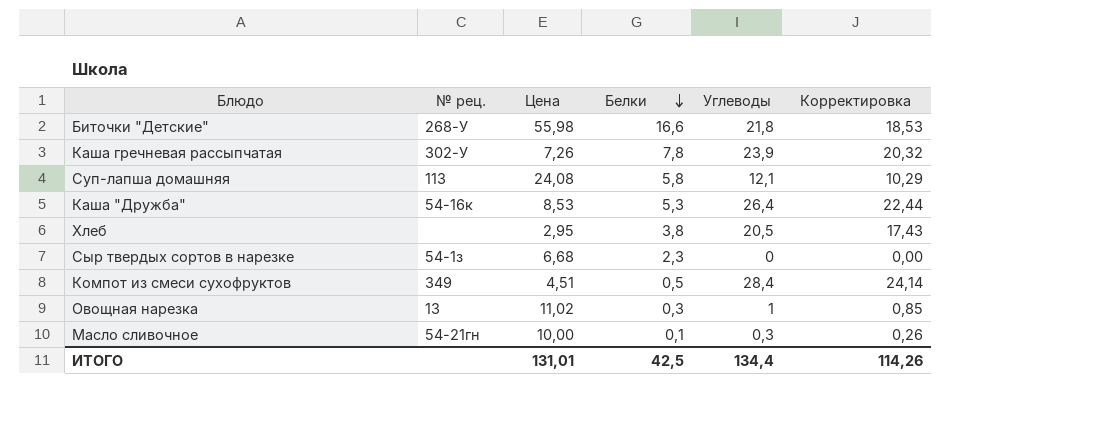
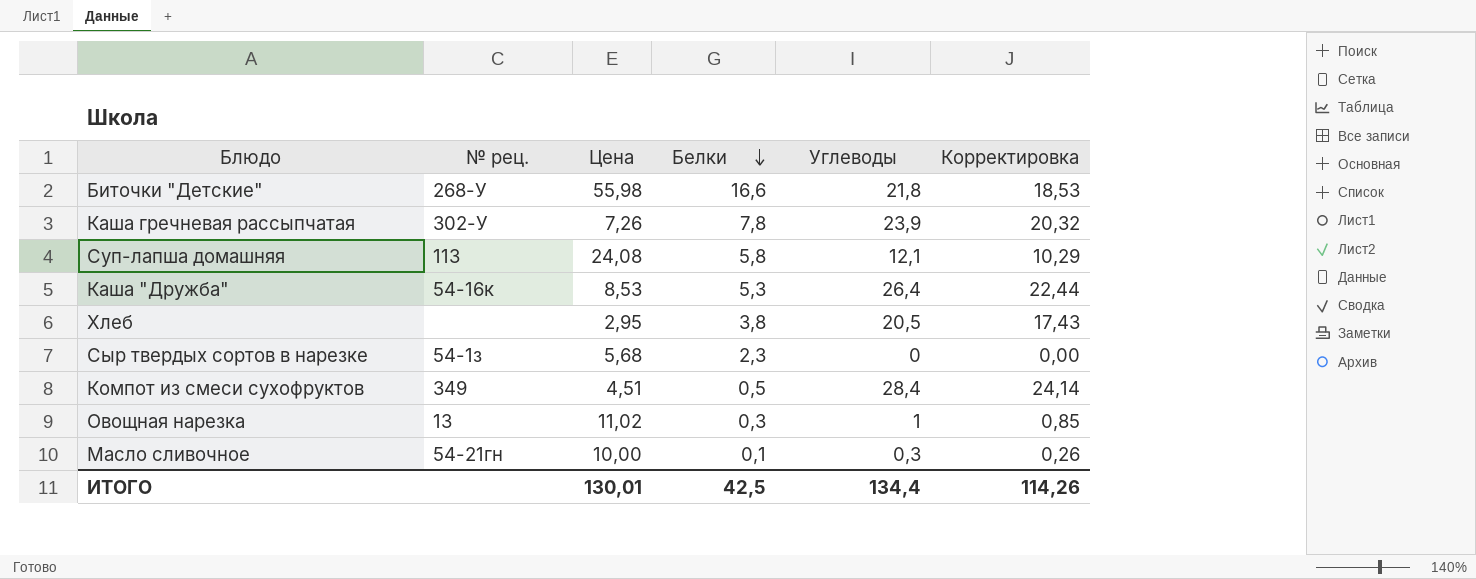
Сыр твердых сортов в нарезке | Цена: 6,68 -> 5,68
ИТОГО | Цена: 131,01 -> 130,01

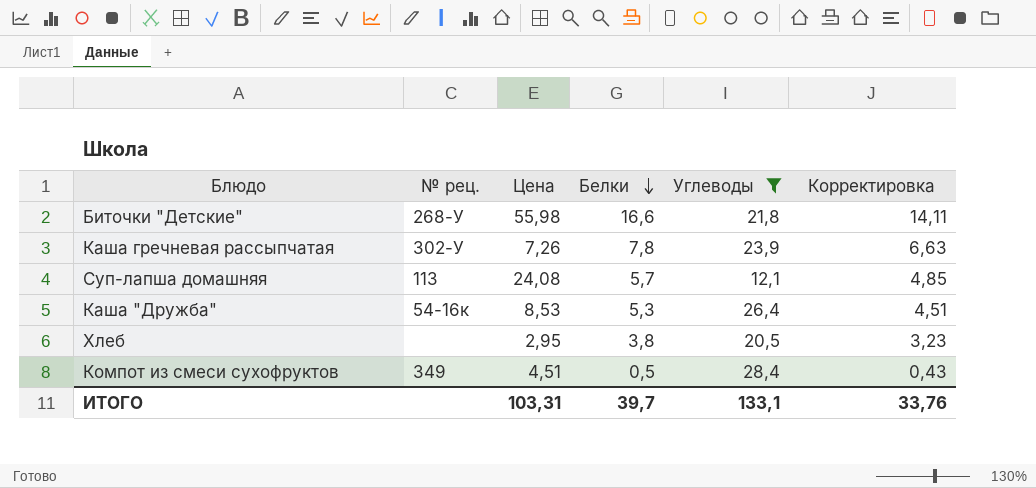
filter: none -> Углеводы >= 12,1
column Корректировка | formula: [Углеводы] * 0,85 -> [Белки] * 0,85
Суп-лапша домашняя | Белки: 5,8 -> 5,7
ИТОГО | Цена: 130,01 -> 103,31
ИТОГО | Белки: 42,5 -> 39,7
ИТОГО | Углеводы: 134,4 -> 133,1
ИТОГО | Корректировка: 114,26 -> 33,76

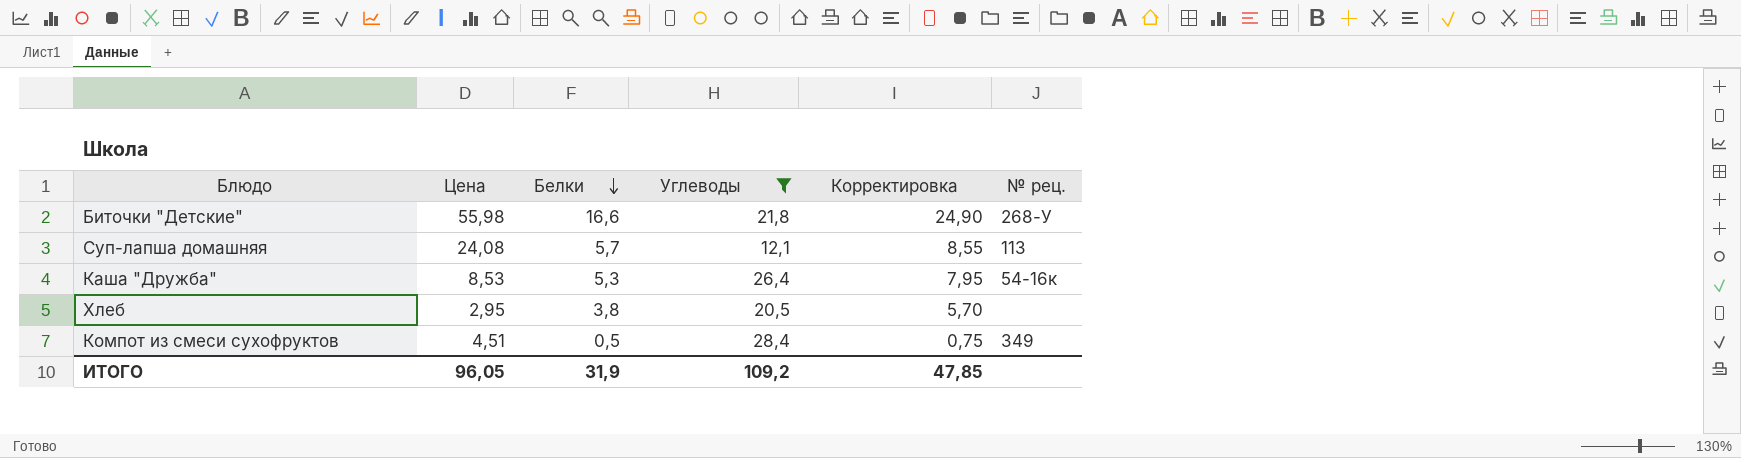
column Корректировка | formula: [Белки] * 0,85 -> [Белки] * 1,5
column № рец. | position: 2 -> 6
row Каша гречневая рассыпчатая: 302-У | 7,26 | 7,8 | 23,9 | 6,63 -> none
ИТОГО | Цена: 103,31 -> 96,05
ИТОГО | Белки: 39,7 -> 31,9
ИТОГО | Углеводы: 133,1 -> 109,2
ИТОГО | Корректировка: 33,76 -> 47,85

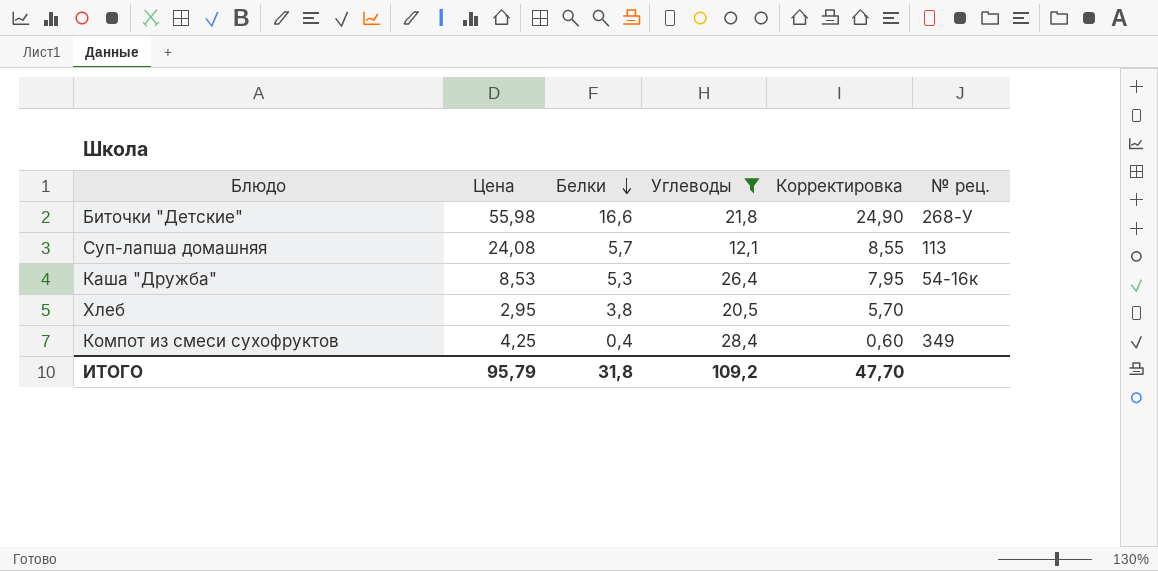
Компот из смеси сухофруктов | Цена: 4,51 -> 4,25
Компот из смеси сухофруктов | Белки: 0,5 -> 0,4
Компот из смеси сухофруктов | Корректировка: 0,75 -> 0,60
ИТОГО | Цена: 96,05 -> 95,79
ИТОГО | Белки: 31,9 -> 31,8
ИТОГО | Корректировка: 47,85 -> 47,70

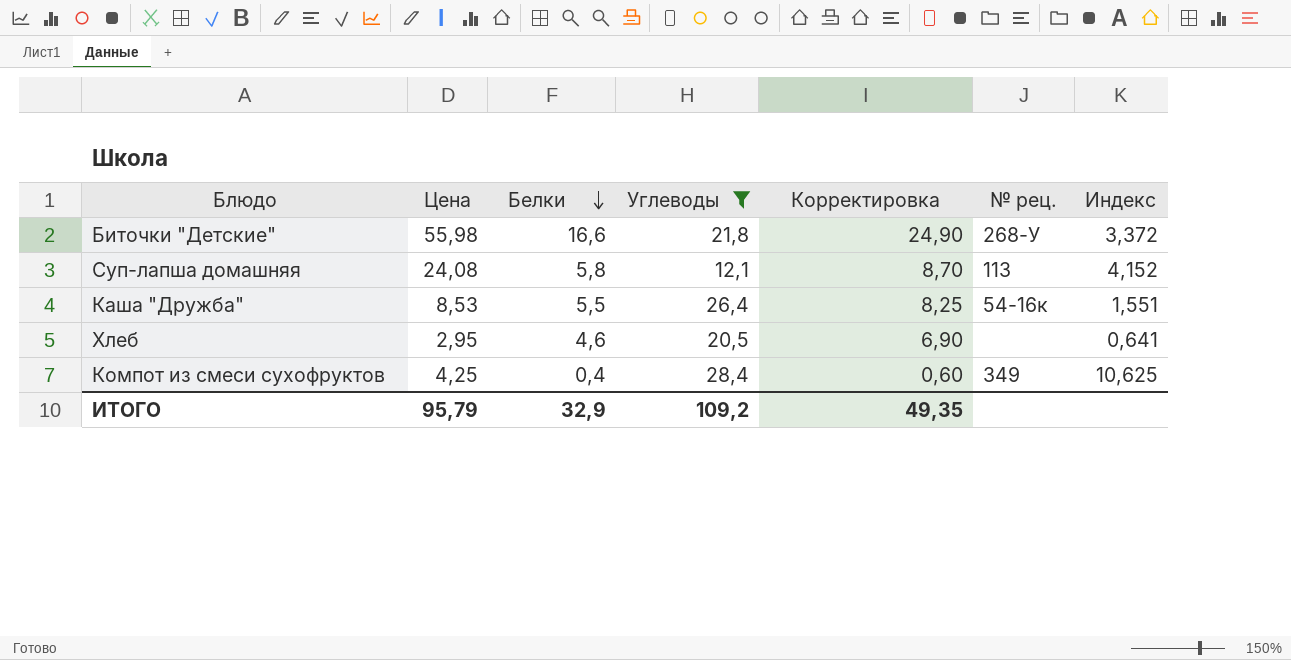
column Индекс | formula: none -> [Цена] / [Белки]
Суп-лапша домашняя | Белки: 5,7 -> 5,8
Суп-лапша домашняя | Корректировка: 8,55 -> 8,70
Каша "Дружба" | Белки: 5,3 -> 5,5
Каша "Дружба" | Корректировка: 7,95 -> 8,25
Хлеб | Белки: 3,8 -> 4,6
Хлеб | Корректировка: 5,70 -> 6,90
ИТОГО | Белки: 31,8 -> 32,9
ИТОГО | Корректировка: 47,70 -> 49,35

